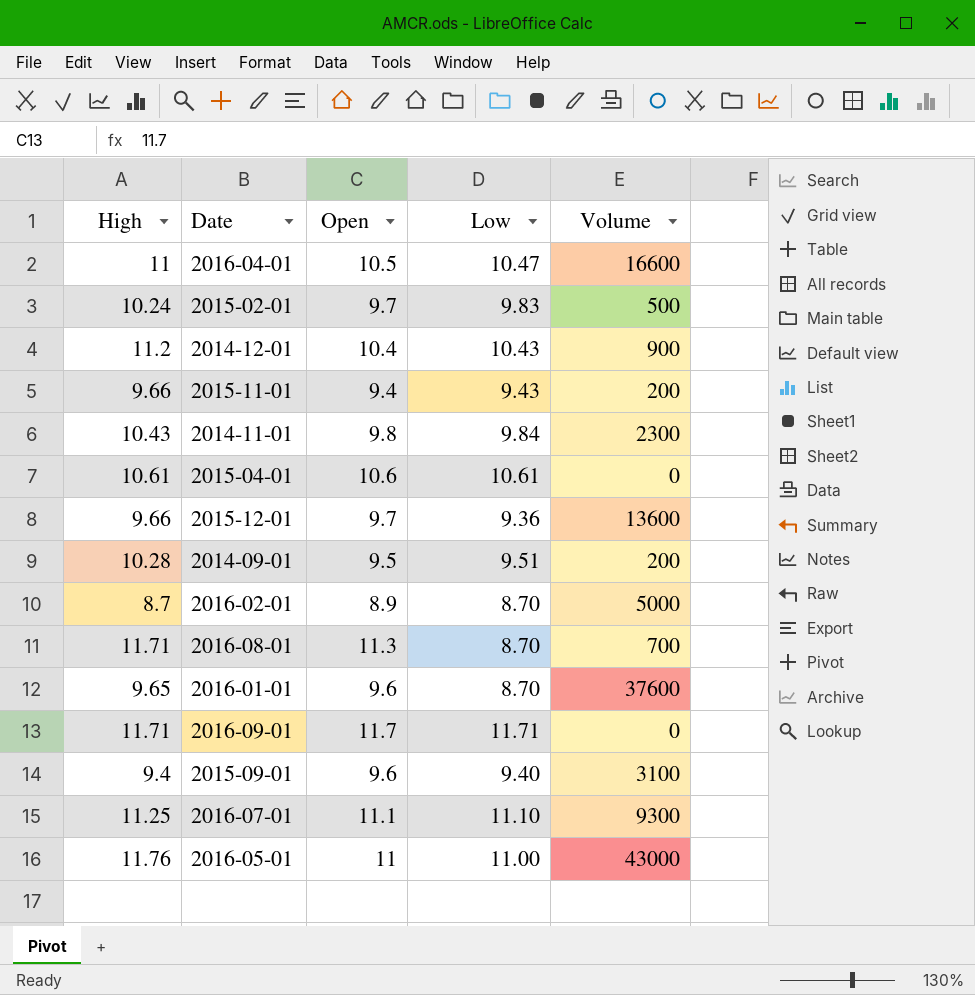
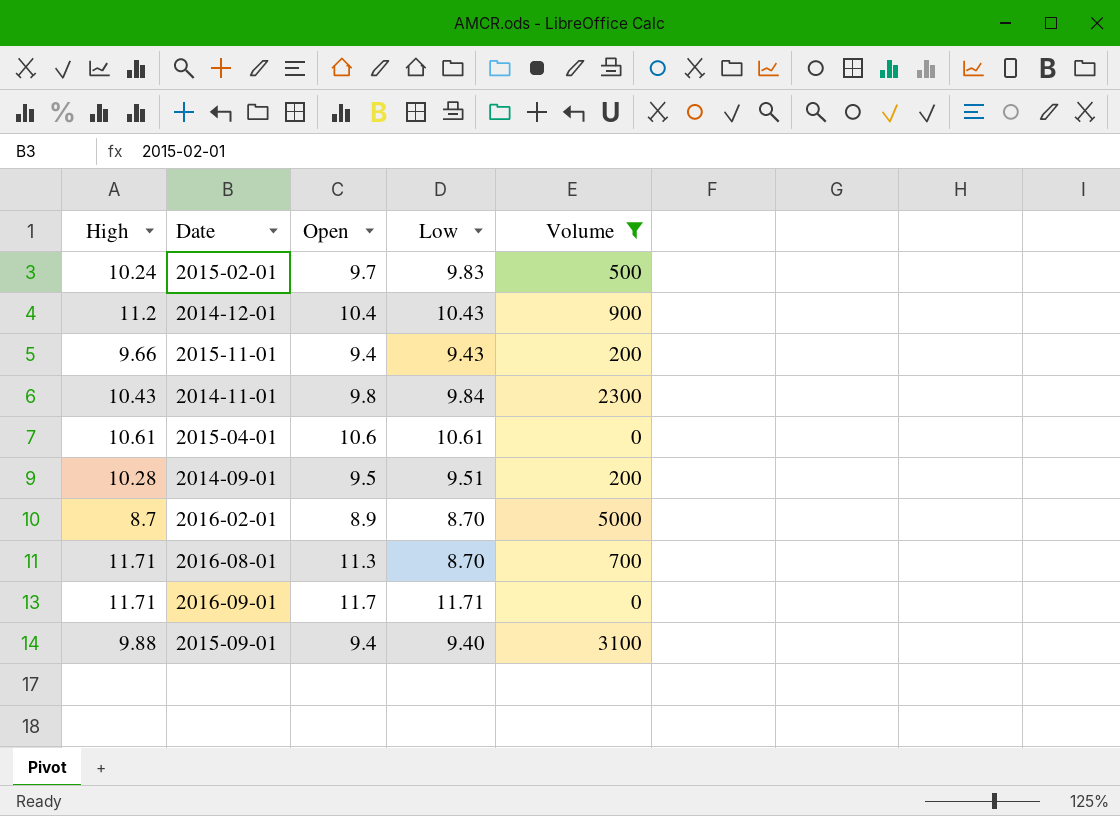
filter: none -> Volume <= 5000
2015-09-01 | High: 9.4 -> 9.88
2015-09-01 | Open: 9.6 -> 9.4

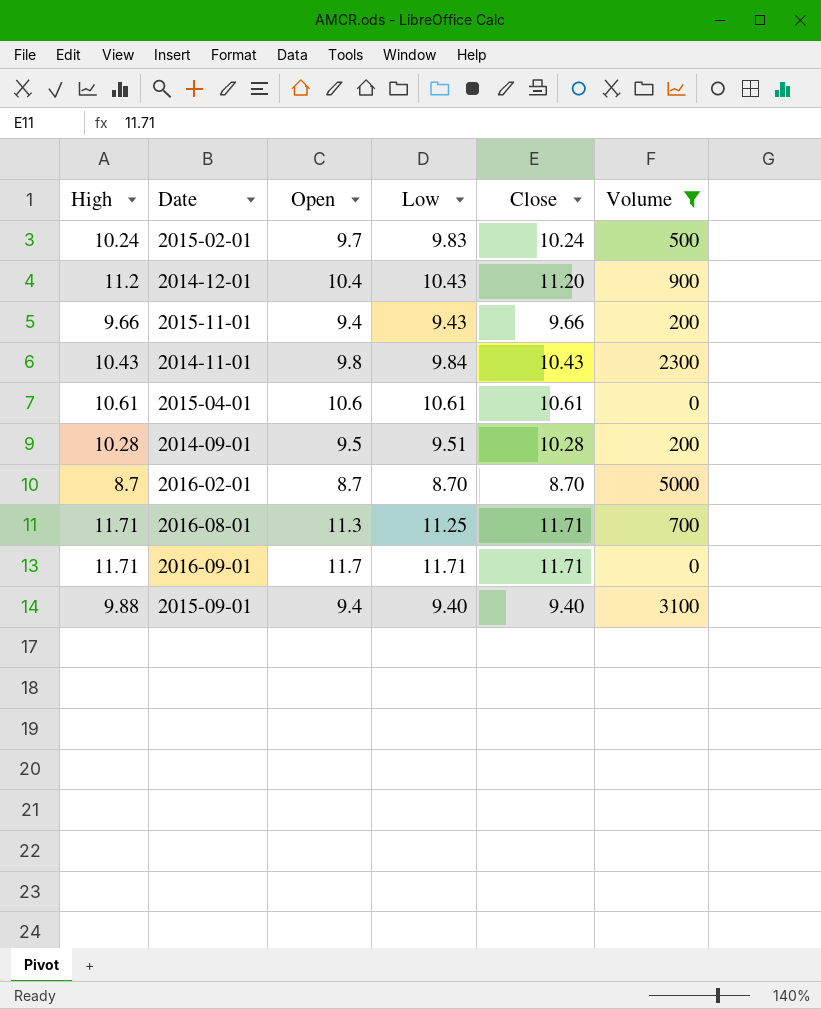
column Close | position: none -> 5
2016-02-01 | Open: 8.9 -> 8.7
2016-08-01 | Low: 8.70 -> 11.25

